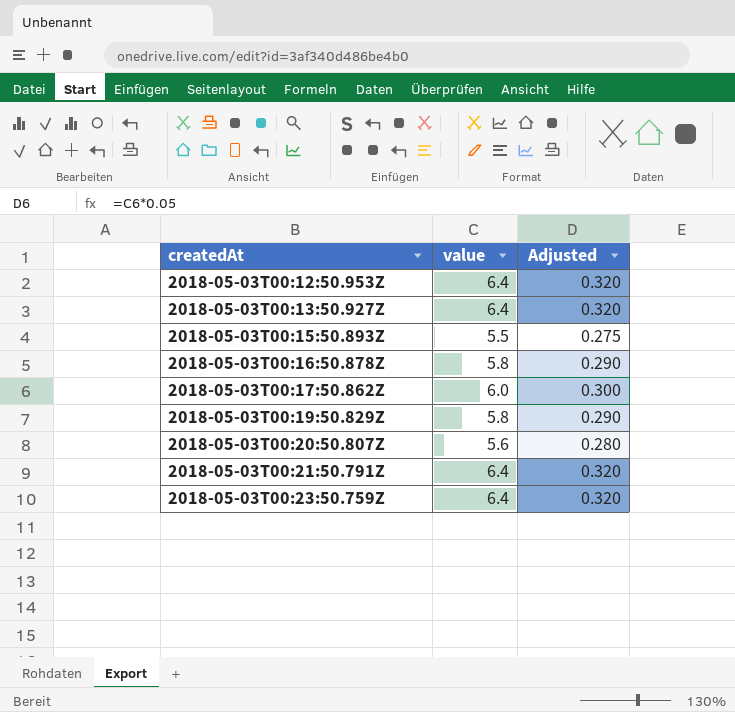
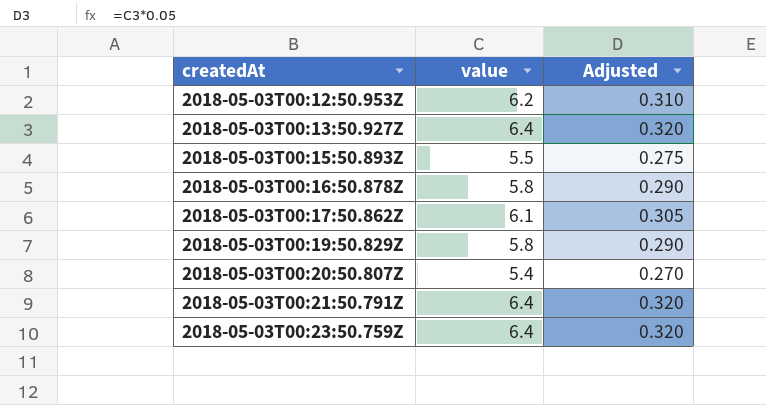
2018-05-03T00:12:50.953Z | value: 6.4 -> 6.2
2018-05-03T00:12:50.953Z | Adjusted: 0.320 -> 0.310
2018-05-03T00:17:50.862Z | value: 6.0 -> 6.1
2018-05-03T00:17:50.862Z | Adjusted: 0.300 -> 0.305
2018-05-03T00:20:50.807Z | value: 5.6 -> 5.4
2018-05-03T00:20:50.807Z | Adjusted: 0.280 -> 0.270

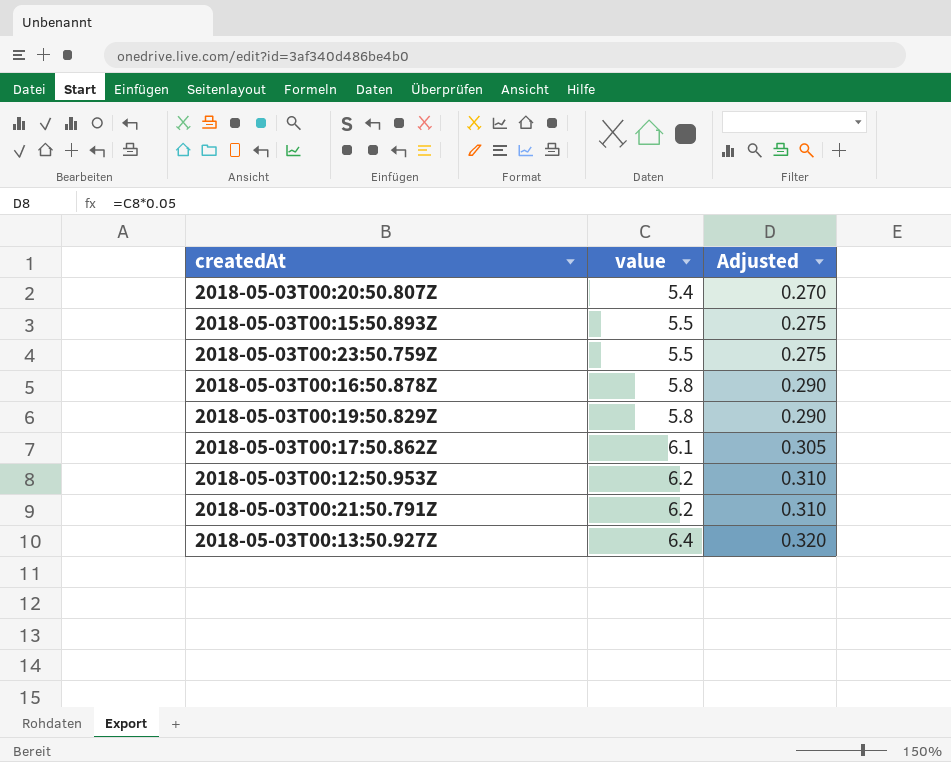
row order: createdAt ascending -> value ascending
2018-05-03T00:23:50.759Z | value: 6.4 -> 5.5
2018-05-03T00:23:50.759Z | Adjusted: 0.320 -> 0.275
2018-05-03T00:21:50.791Z | value: 6.4 -> 6.2
2018-05-03T00:21:50.791Z | Adjusted: 0.320 -> 0.310

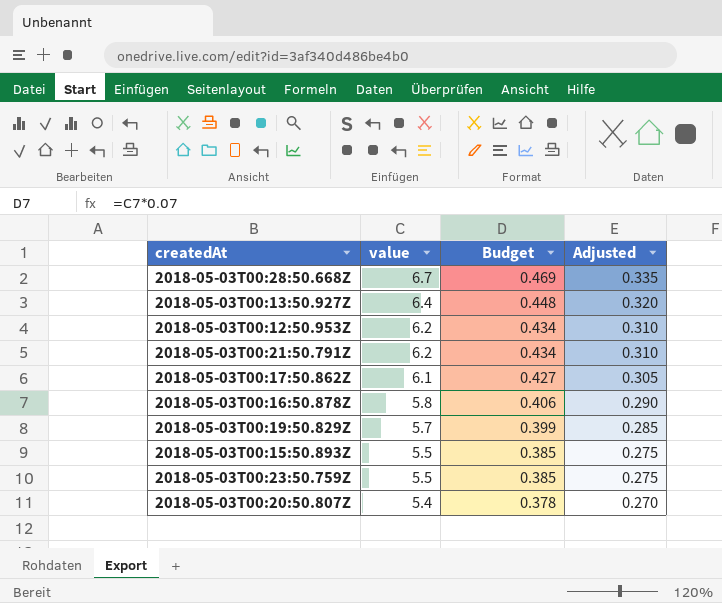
row order: value ascending -> value descending
column Budget | formula: none -> [value] * 0.07
row 2018-05-03T00:28:50.668Z: none -> 6.7 | 0.469 | 0.335
2018-05-03T00:19:50.829Z | value: 5.8 -> 5.7
2018-05-03T00:19:50.829Z | Adjusted: 0.290 -> 0.285

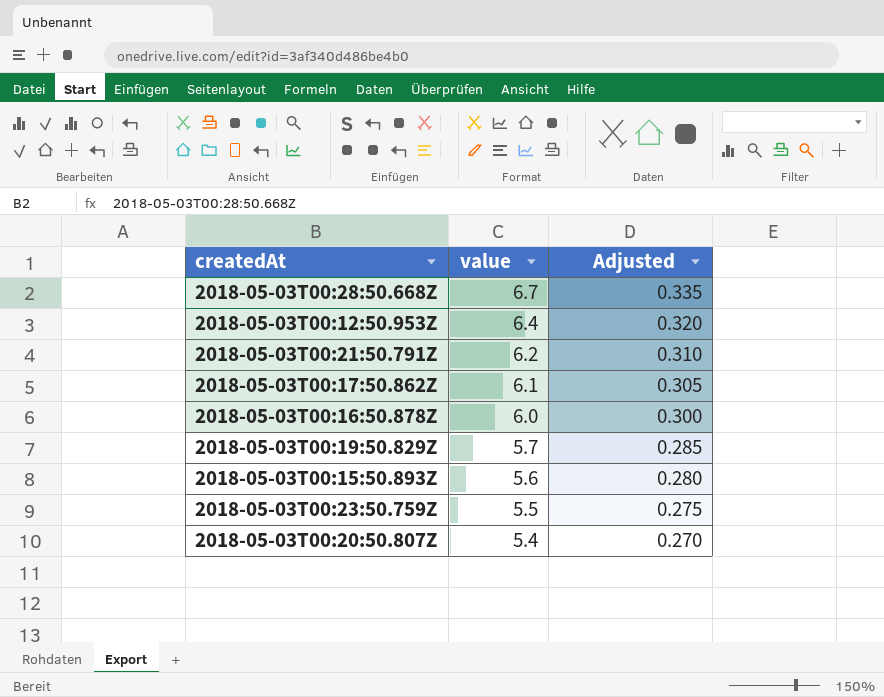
column Budget | formula: [value] * 0.07 -> none
row 2018-05-03T00:13:50.927Z: 6.4 | 0.448 | 0.320 -> none
2018-05-03T00:12:50.953Z | value: 6.2 -> 6.4
2018-05-03T00:12:50.953Z | Adjusted: 0.310 -> 0.320
2018-05-03T00:16:50.878Z | value: 5.8 -> 6.0
2018-05-03T00:16:50.878Z | Adjusted: 0.290 -> 0.300
2018-05-03T00:15:50.893Z | value: 5.5 -> 5.6
2018-05-03T00:15:50.893Z | Adjusted: 0.275 -> 0.280

